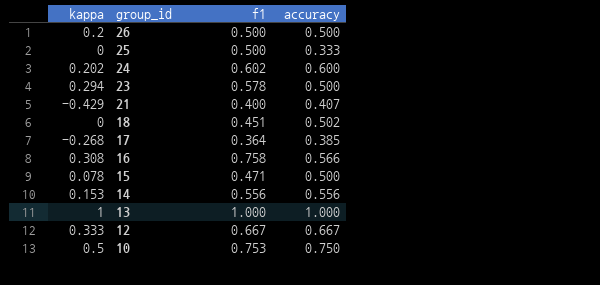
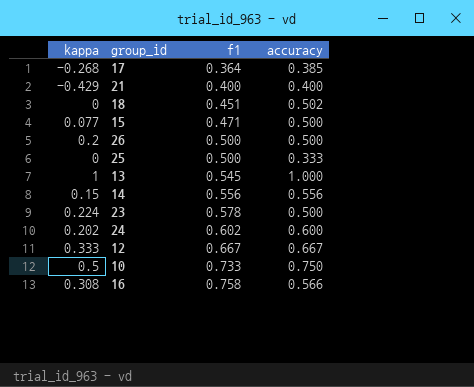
row order: group_id descending -> f1 ascending
21 | accuracy: 0.407 -> 0.400
15 | kappa: 0.078 -> 0.077
13 | f1: 1.000 -> 0.545
14 | kappa: 0.153 -> 0.15
23 | kappa: 0.294 -> 0.224
10 | f1: 0.753 -> 0.733

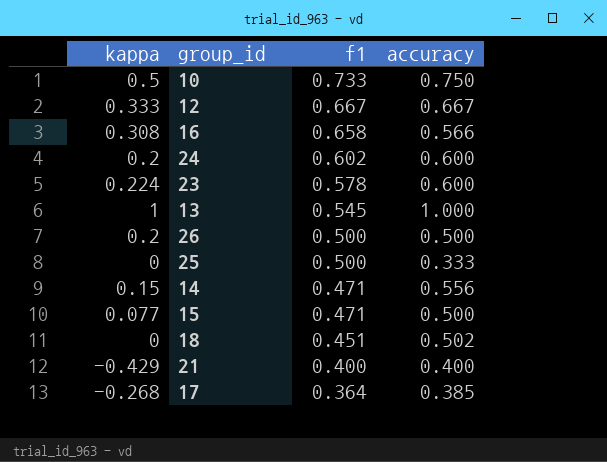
row order: f1 ascending -> f1 descending
16 | f1: 0.758 -> 0.658
24 | kappa: 0.202 -> 0.2
23 | accuracy: 0.500 -> 0.600
14 | f1: 0.556 -> 0.471

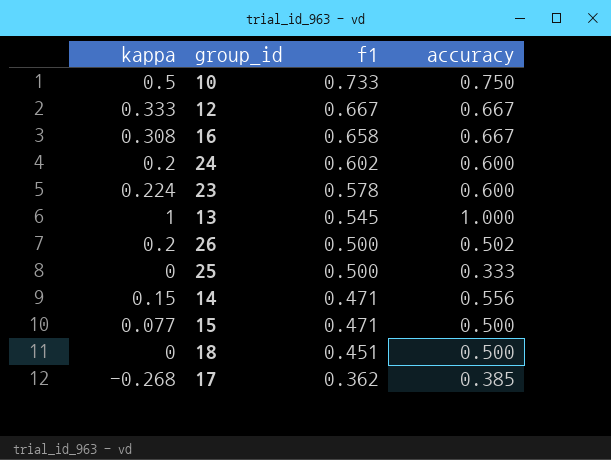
row 21: -0.429 | 0.400 | 0.400 -> none
16 | accuracy: 0.566 -> 0.667
26 | accuracy: 0.500 -> 0.502
18 | accuracy: 0.502 -> 0.500
17 | f1: 0.364 -> 0.362

